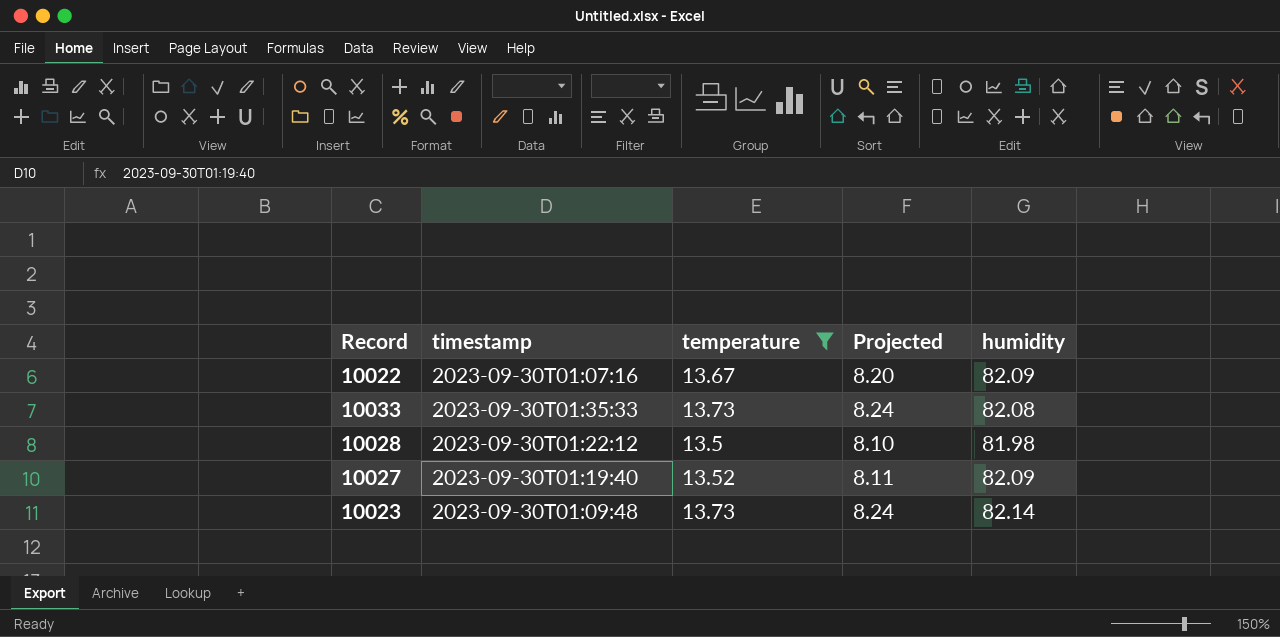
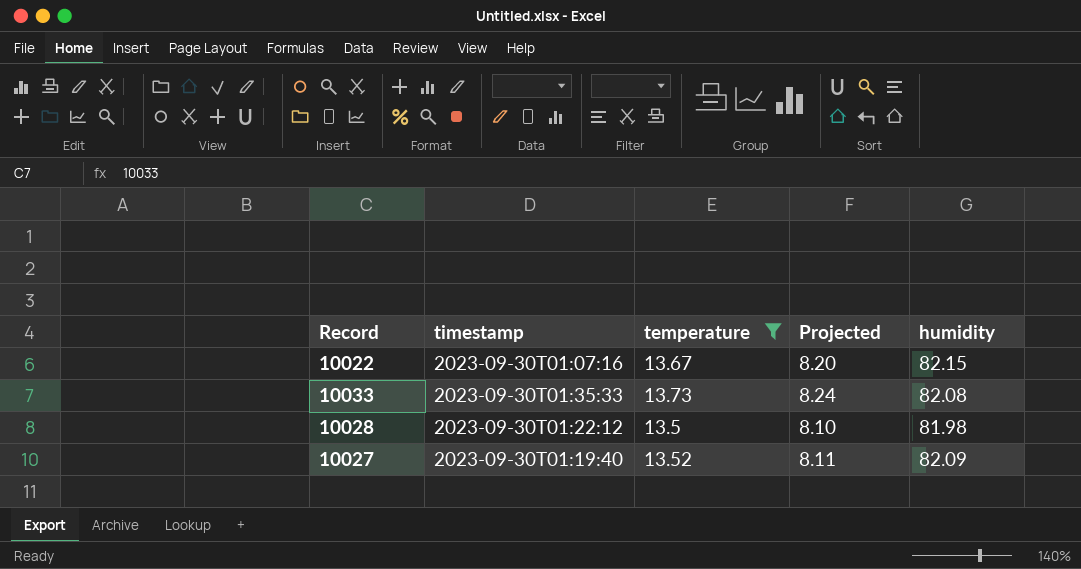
row 10023: 2023-09-30T01:09:48 | 13.73 | 8.24 | 82.14 -> none
10022 | humidity: 82.09 -> 82.15

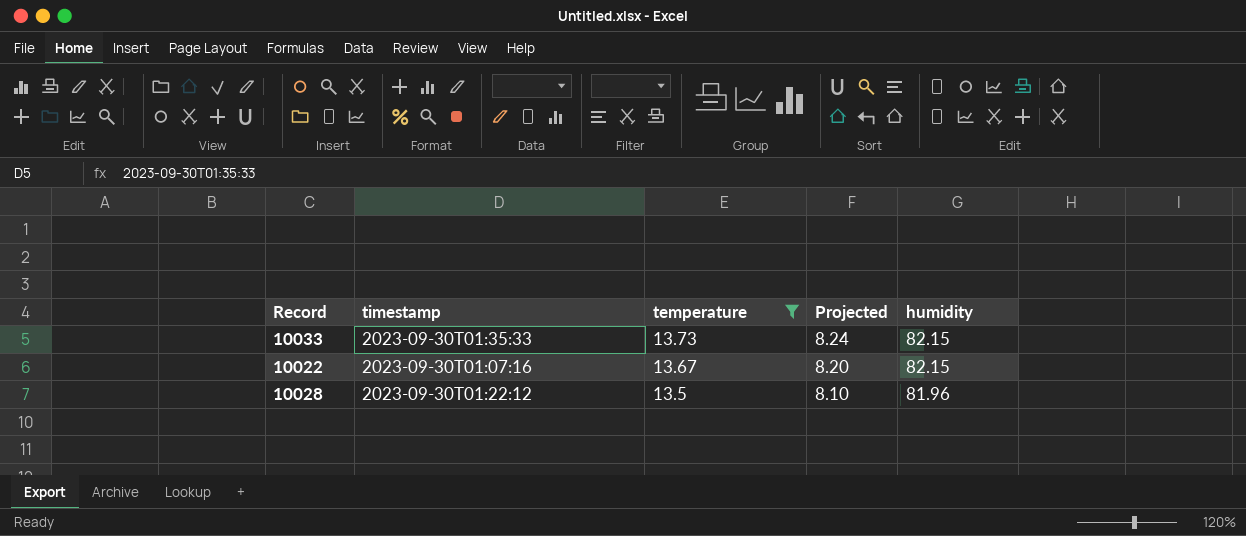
row order: none -> temperature descending
row 10027: 2023-09-30T01:19:40 | 13.52 | 8.11 | 82.09 -> none
10033 | humidity: 82.08 -> 82.15
10028 | humidity: 81.98 -> 81.96

